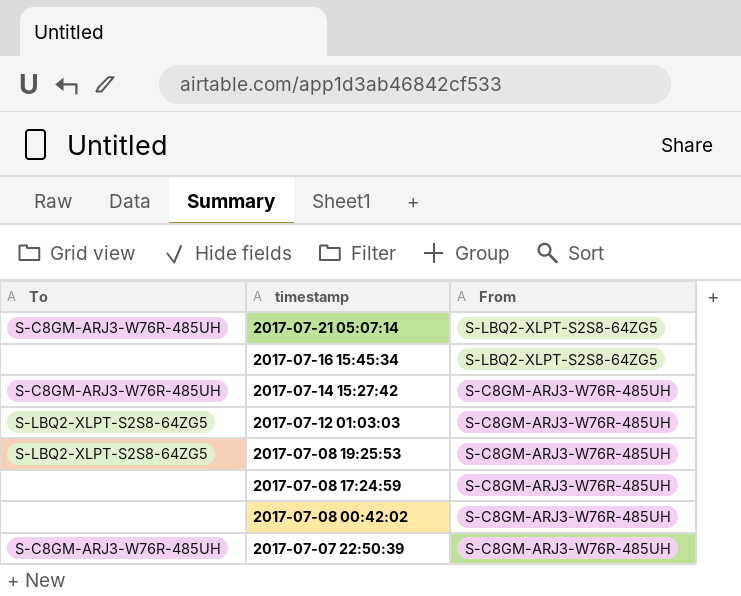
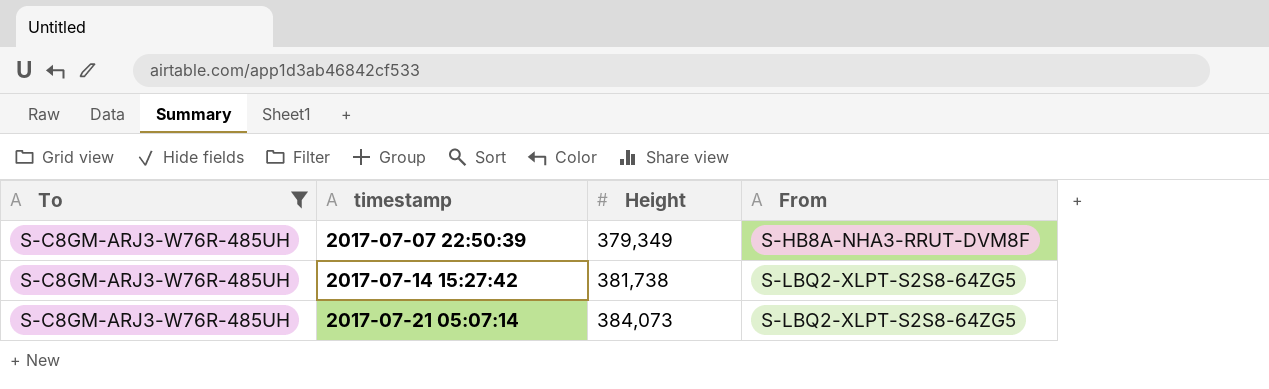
filter: none -> To = S-C8GM-ARJ3-W76R-485UH
row order: timestamp descending -> timestamp ascending
column Height | position: none -> 3
2017-07-07 22:50:39 | From: S-C8GM-ARJ3-W76R-485UH -> S-HB8A-NHA3-RRUT-DVM8F
2017-07-14 15:27:42 | From: S-C8GM-ARJ3-W76R-485UH -> S-LBQ2-XLPT-S2S8-64ZG5

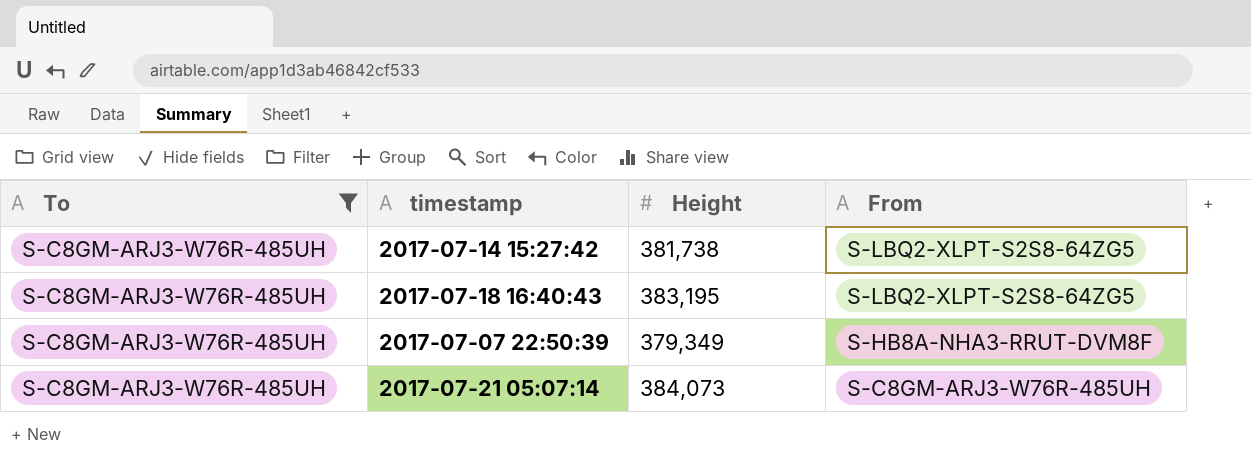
row order: timestamp ascending -> From descending
row 2017-07-18 16:40:43: none -> S-C8GM-ARJ3-W76R-485UH | 383,195 | S-LBQ2-XLPT-S2S8-64ZG5
2017-07-21 05:07:14 | From: S-LBQ2-XLPT-S2S8-64ZG5 -> S-C8GM-ARJ3-W76R-485UH

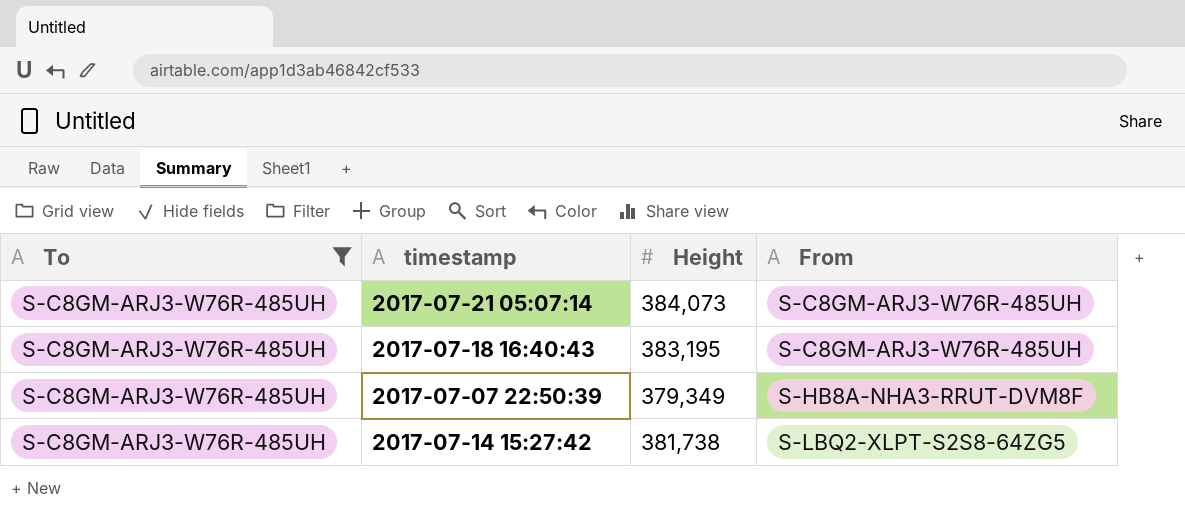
row order: From descending -> From ascending
2017-07-18 16:40:43 | From: S-LBQ2-XLPT-S2S8-64ZG5 -> S-C8GM-ARJ3-W76R-485UH

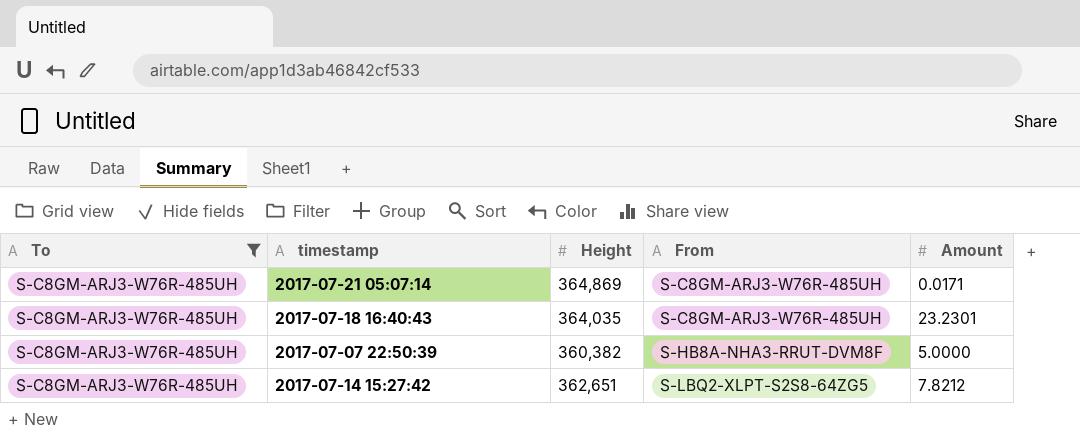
column Amount | position: none -> 5
2017-07-21 05:07:14 | Height: 384,073 -> 364,869
2017-07-18 16:40:43 | Height: 383,195 -> 364,035
2017-07-07 22:50:39 | Height: 379,349 -> 360,382
2017-07-14 15:27:42 | Height: 381,738 -> 362,651

